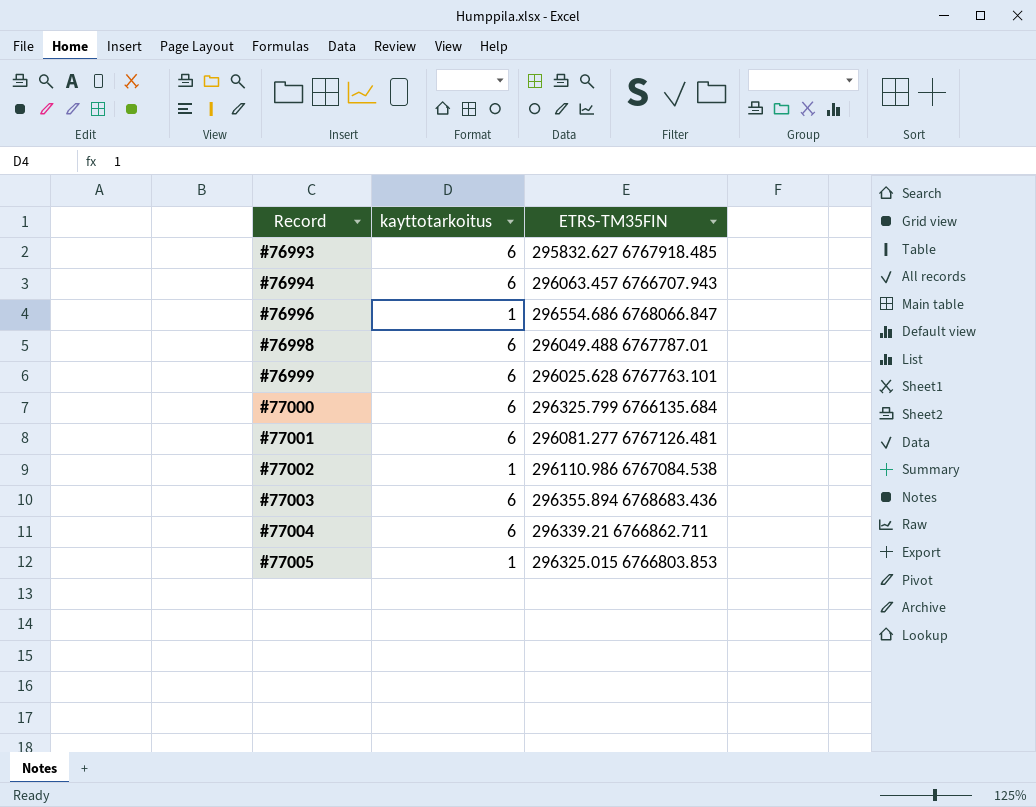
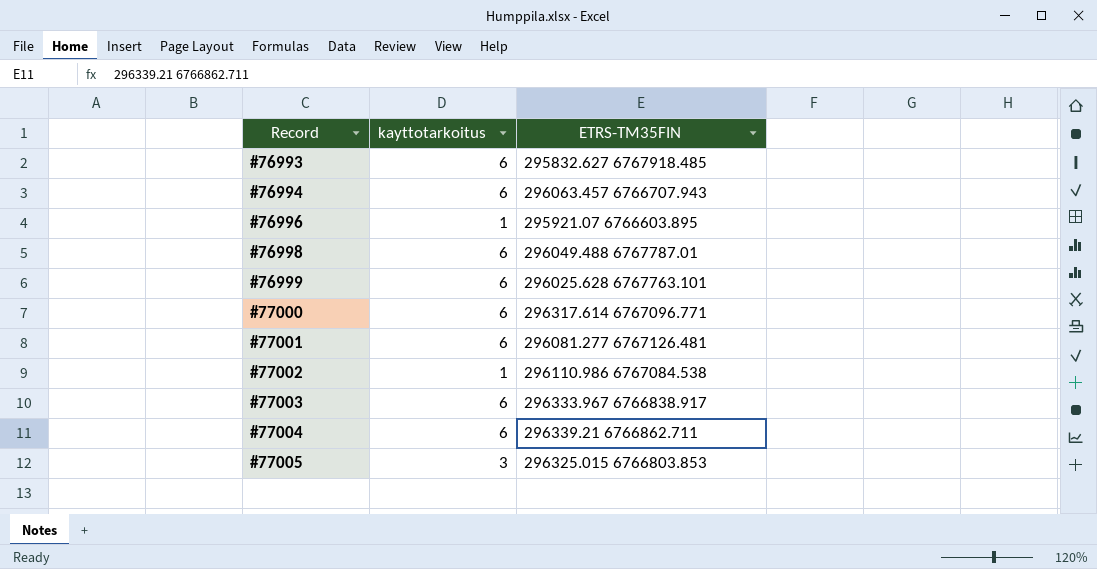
#76996 | ETRS-TM35FIN: 296554.686 6768066.847 -> 295921.07 6766603.895
#77000 | ETRS-TM35FIN: 296325.799 6766135.684 -> 296317.614 6767096.771
#77003 | ETRS-TM35FIN: 296355.894 6768683.436 -> 296333.967 6766838.917
#77005 | kayttotarkoitus: 1 -> 3

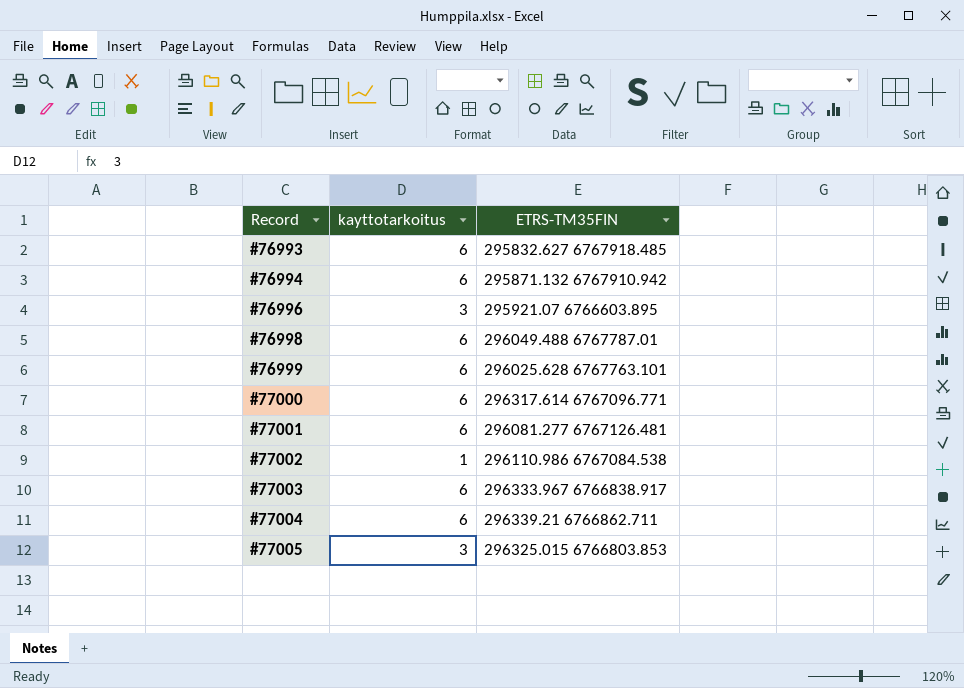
#76994 | ETRS-TM35FIN: 296063.457 6766707.943 -> 295871.132 6767910.942
#76996 | kayttotarkoitus: 1 -> 3

